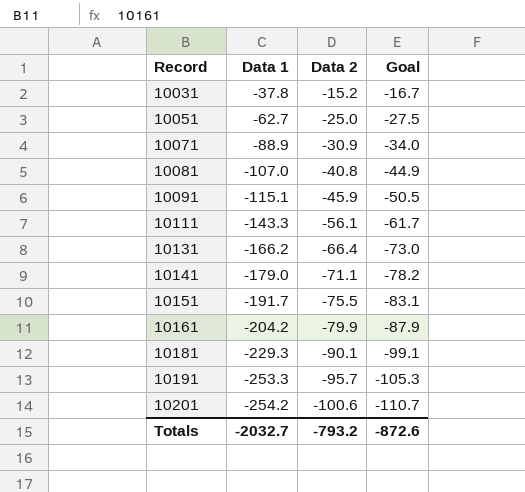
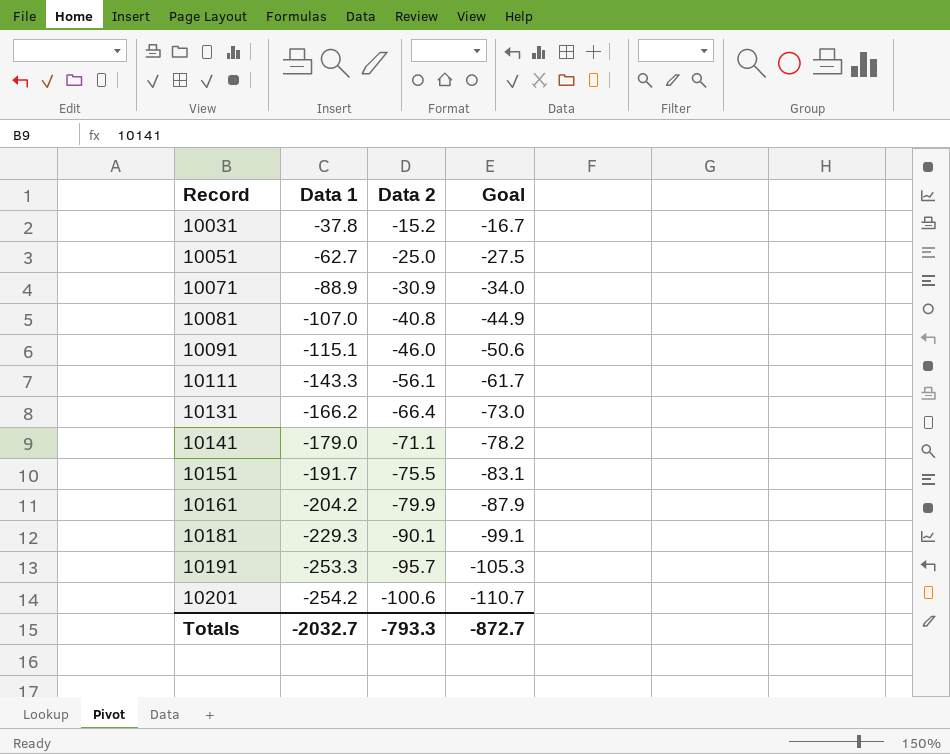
10091 | Data 2: -45.9 -> -46.0
10091 | Goal: -50.5 -> -50.6
Totals | Data 2: -793.2 -> -793.3
Totals | Goal: -872.6 -> -872.7

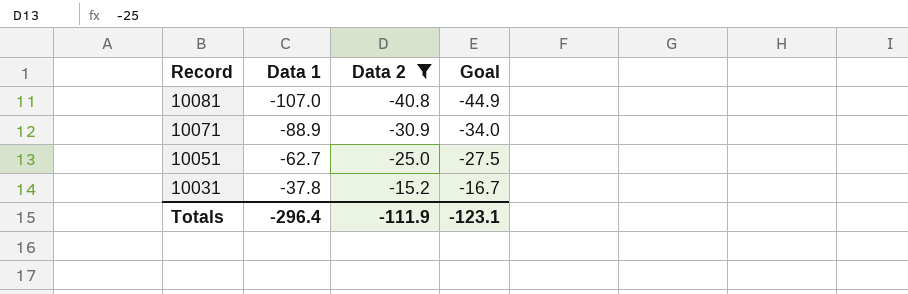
filter: none -> Data 2 >= -40.8
row order: Record ascending -> Record descending
Totals | Data 1: -2032.7 -> -296.4
Totals | Data 2: -793.3 -> -111.9
Totals | Goal: -872.7 -> -123.1

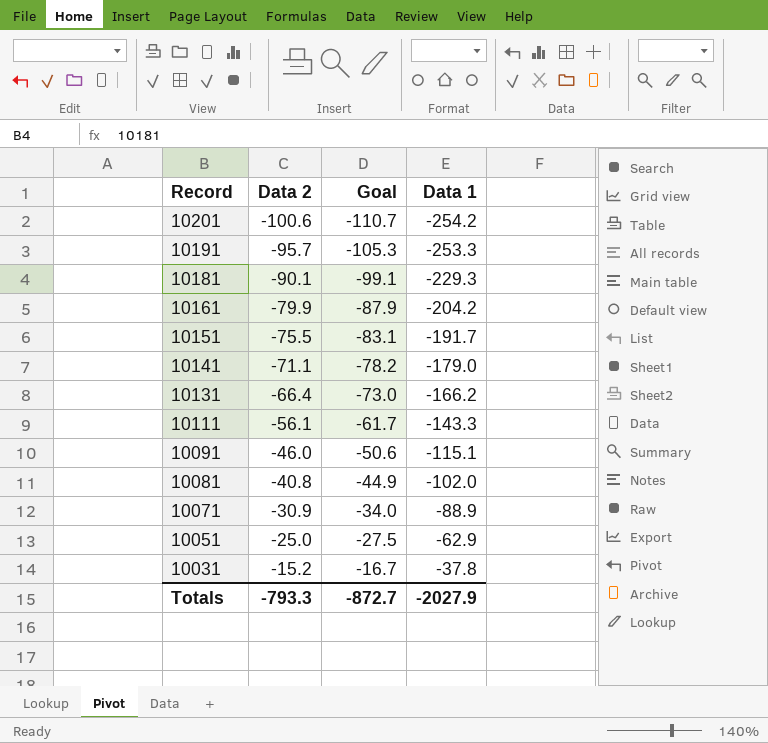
filter: Data 2 >= -40.8 -> none
column Data 1 | position: 2 -> 4
10081 | Data 1: -107.0 -> -102.0
10051 | Data 1: -62.7 -> -62.9
Totals | Data 2: -111.9 -> -793.3
Totals | Goal: -123.1 -> -872.7
Totals | Data 1: -296.4 -> -2027.9

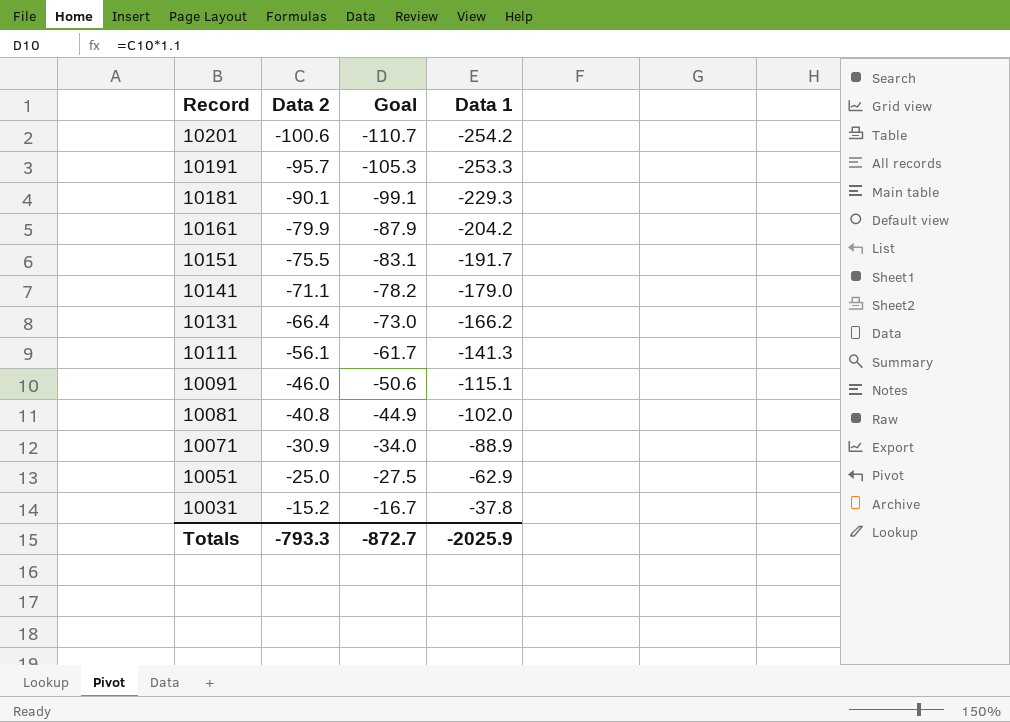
10111 | Data 1: -143.3 -> -141.3
Totals | Data 1: -2027.9 -> -2025.9

